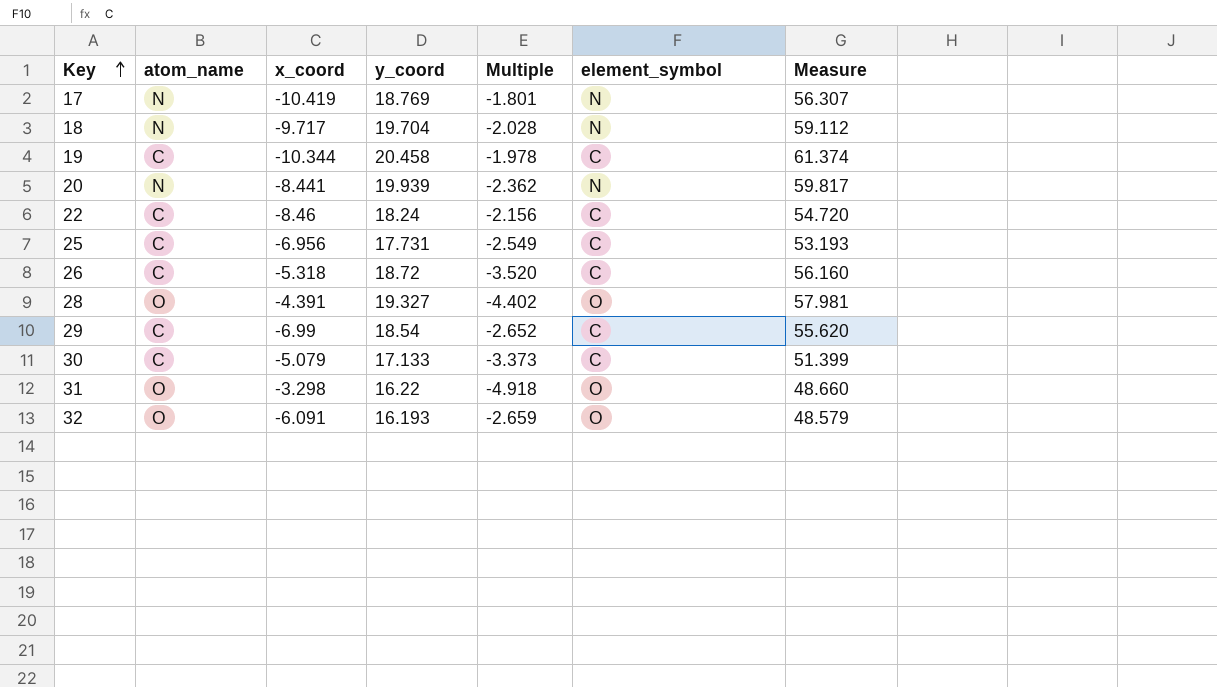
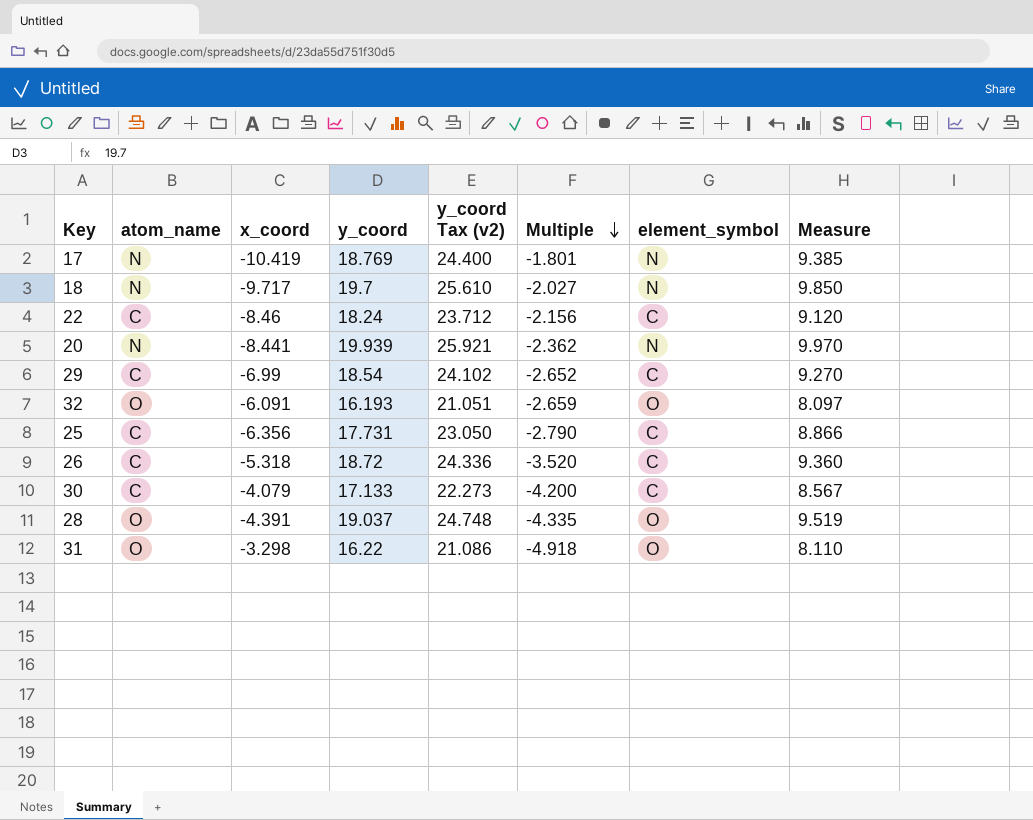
row order: Key ascending -> Multiple descending
column y_coord Tax (v2) | formula: none -> [y_coord] * 1.3
column Measure | formula: [y_coord] * 3 -> [y_coord] * 0.5
row 19: C | -10.344 | 20.458 | -1.978 | C | 61.374 -> none
18 | y_coord: 19.704 -> 19.7
18 | Multiple: -2.028 -> -2.027
25 | x_coord: -6.956 -> -6.356
25 | Multiple: -2.549 -> -2.790
30 | x_coord: -5.079 -> -4.079
30 | Multiple: -3.373 -> -4.200
28 | y_coord: 19.327 -> 19.037
28 | Multiple: -4.402 -> -4.335

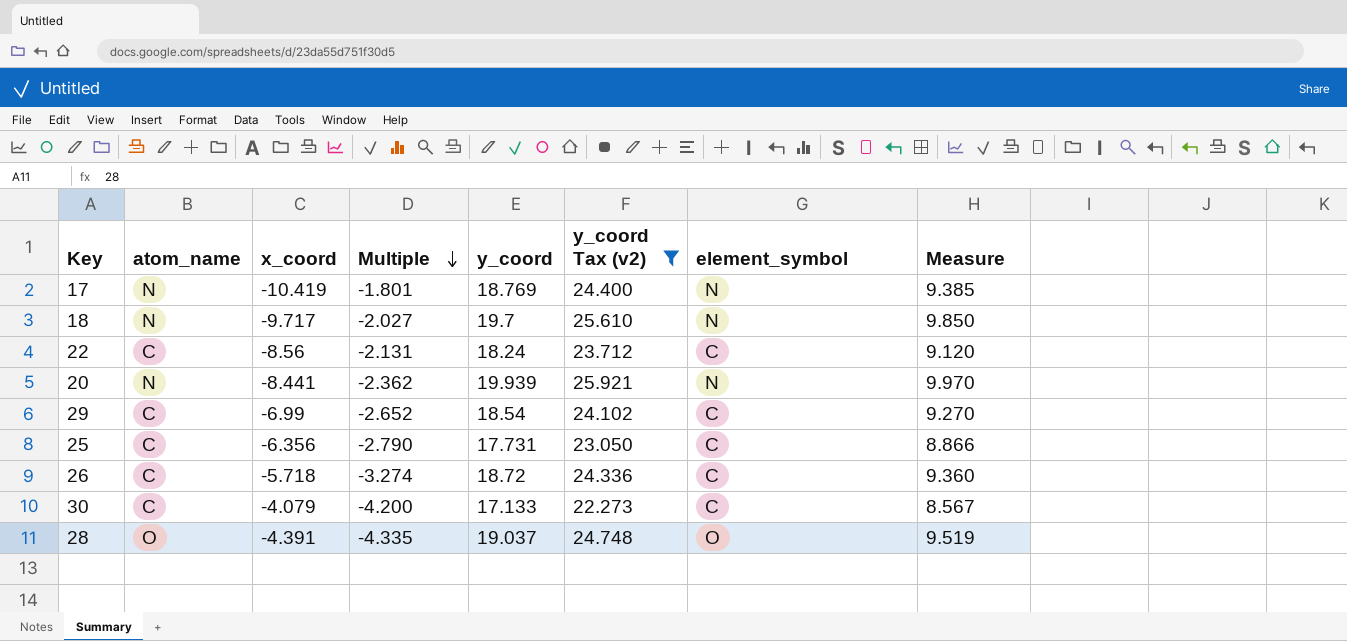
filter: none -> y_coord Tax (v2) >= 22.273
column Multiple | position: 6 -> 4
22 | x_coord: -8.46 -> -8.56
22 | Multiple: -2.156 -> -2.131
26 | x_coord: -5.318 -> -5.718
26 | Multiple: -3.520 -> -3.274

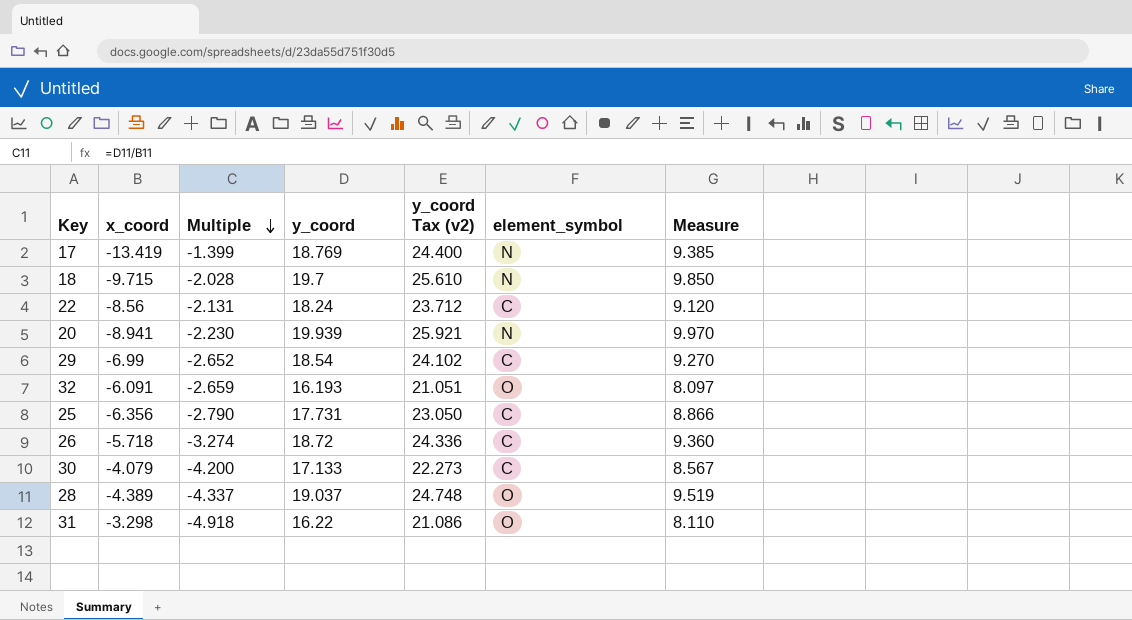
filter: y_coord Tax (v2) >= 22.273 -> none
column atom_name | position: 2 -> none
17 | x_coord: -10.419 -> -13.419
17 | Multiple: -1.801 -> -1.399
18 | x_coord: -9.717 -> -9.715
18 | Multiple: -2.027 -> -2.028
20 | x_coord: -8.441 -> -8.941
20 | Multiple: -2.362 -> -2.230
28 | x_coord: -4.391 -> -4.389
28 | Multiple: -4.335 -> -4.337

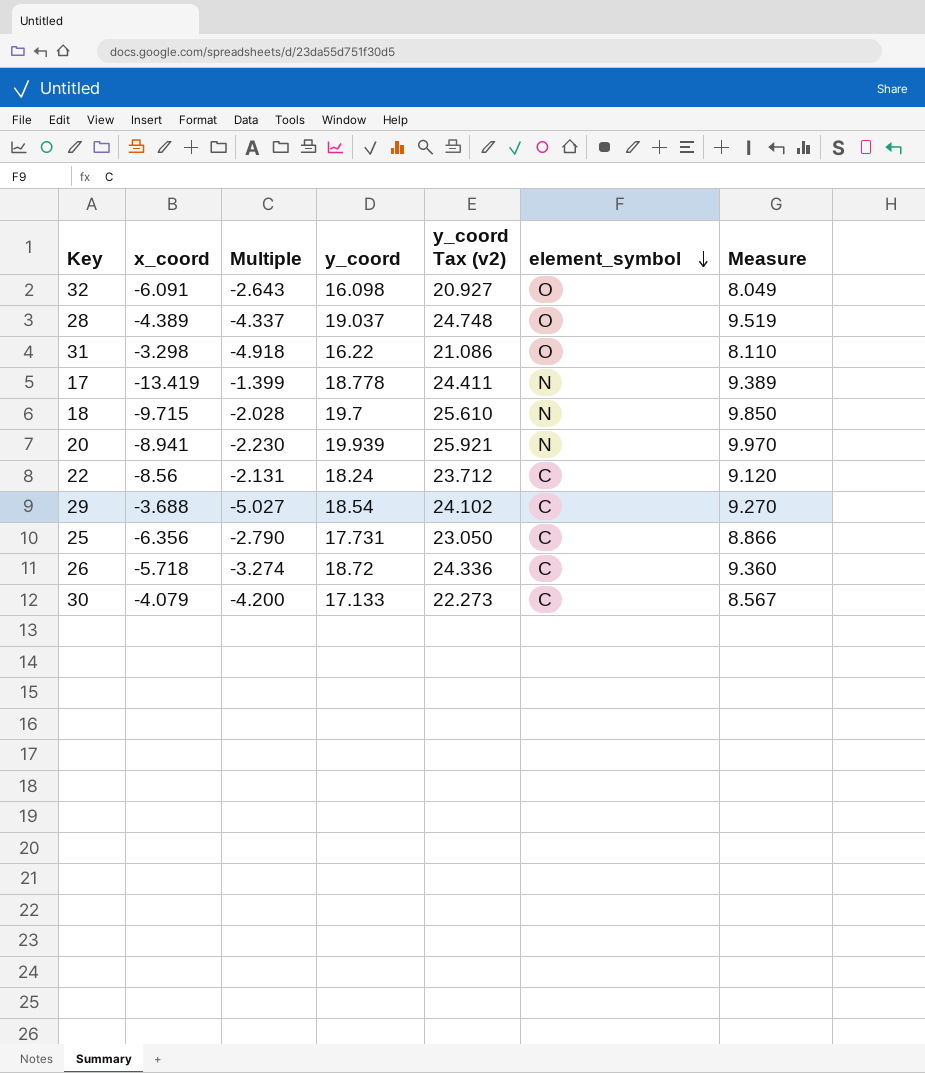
row order: Multiple descending -> element_symbol descending
32 | Multiple: -2.659 -> -2.643
32 | y_coord: 16.193 -> 16.098
32 | y_coord Tax (v2): 21.051 -> 20.927
32 | Measure: 8.097 -> 8.049
17 | y_coord: 18.769 -> 18.778
17 | y_coord Tax (v2): 24.400 -> 24.411
17 | Measure: 9.385 -> 9.389
29 | x_coord: -6.99 -> -3.688
29 | Multiple: -2.652 -> -5.027

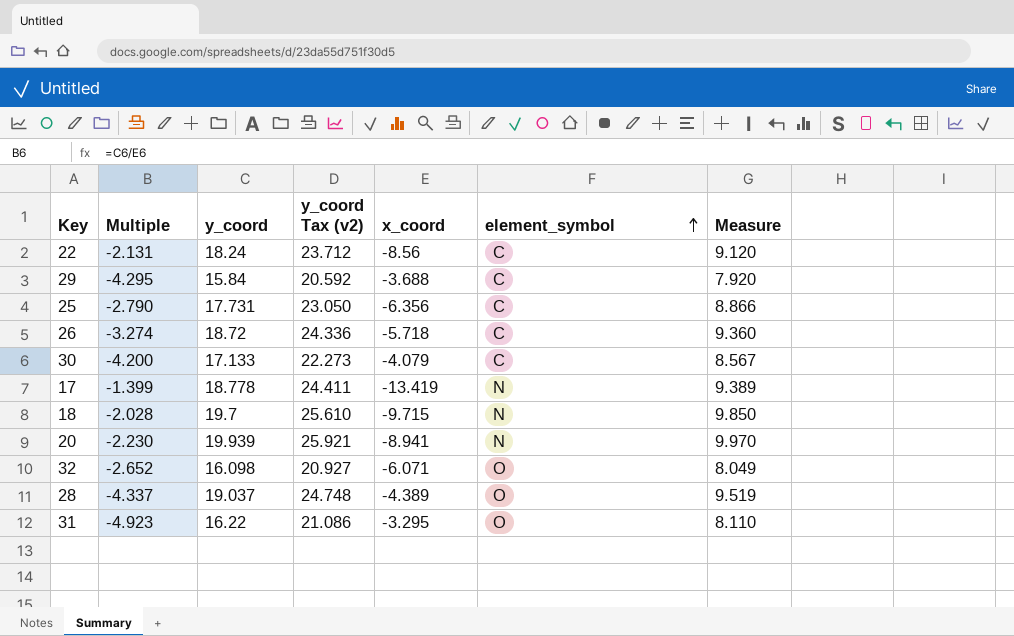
row order: element_symbol descending -> element_symbol ascending
column x_coord | position: 2 -> 5
29 | Multiple: -5.027 -> -4.295
29 | y_coord: 18.54 -> 15.84
29 | y_coord Tax (v2): 24.102 -> 20.592
29 | Measure: 9.270 -> 7.920
32 | Multiple: -2.643 -> -2.652
32 | x_coord: -6.091 -> -6.071
31 | Multiple: -4.918 -> -4.923
31 | x_coord: -3.298 -> -3.295

